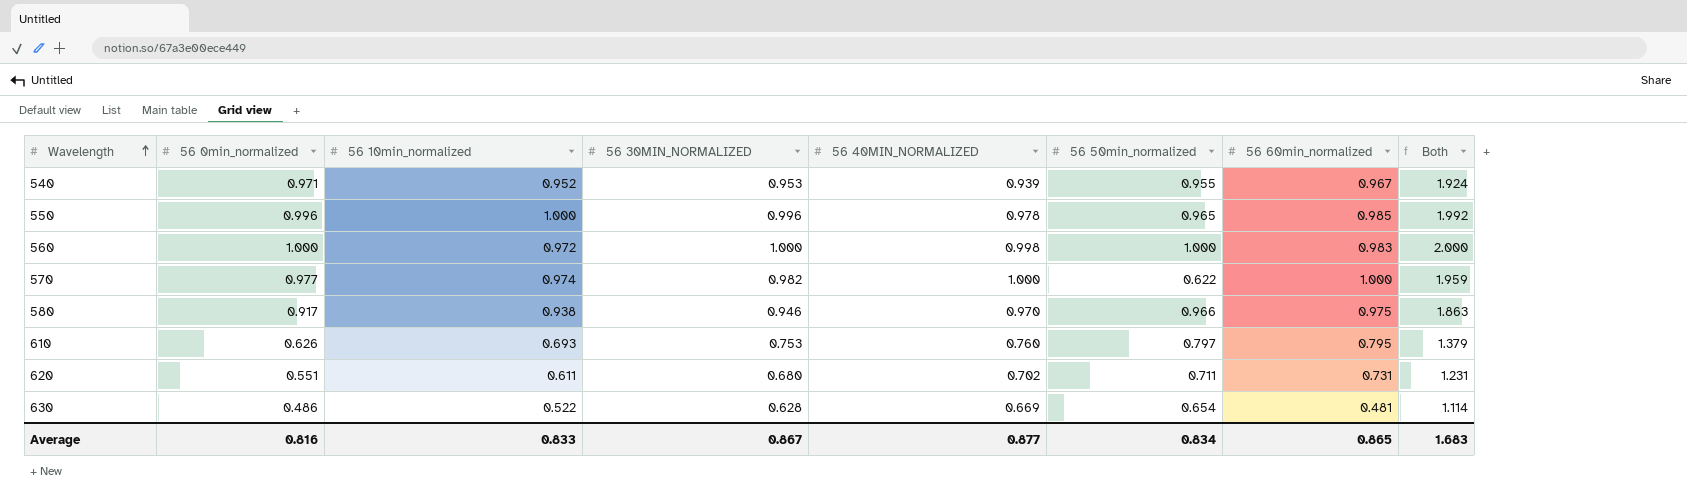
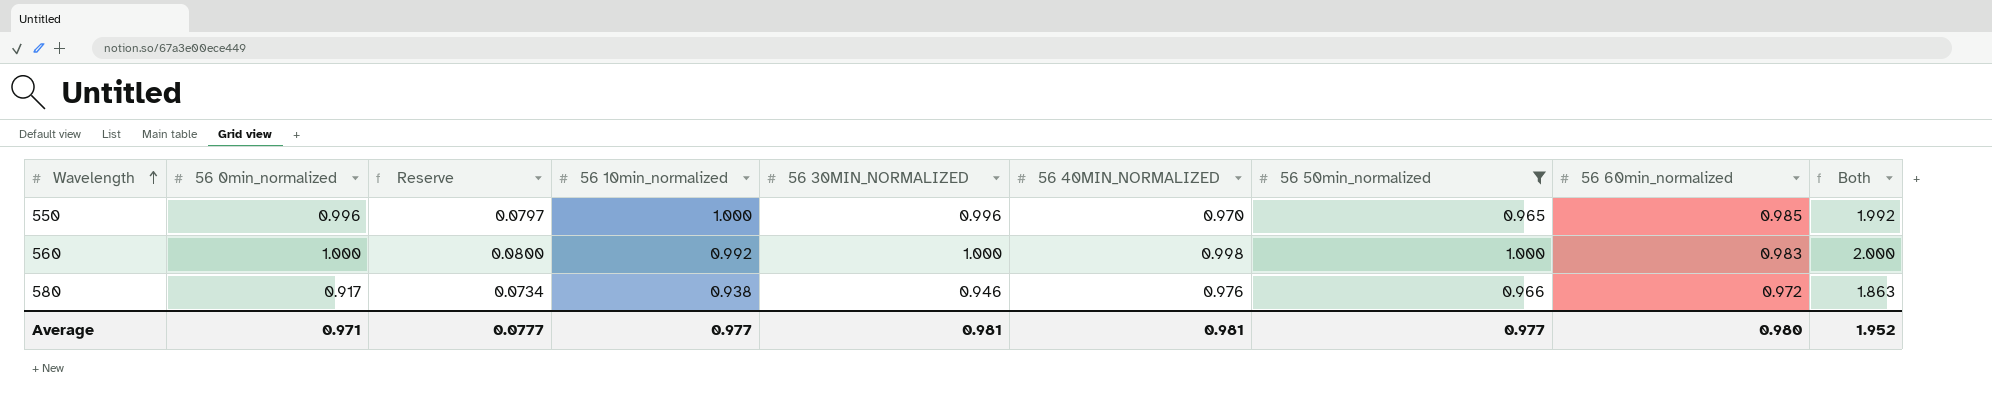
filter: none -> 56 50min_normalized >= 0.965
column Reserve | formula: none -> [56 0min_normalized] * 0.08
550 | 56 40MIN_NORMALIZED: 0.978 -> 0.970
560 | 56 10min_normalized: 0.972 -> 0.992
580 | 56 40MIN_NORMALIZED: 0.970 -> 0.976
580 | 56 60min_normalized: 0.975 -> 0.972
Average | 56 0min_normalized: 0.816 -> 0.971
Average | 56 10min_normalized: 0.833 -> 0.977
Average | 56 30MIN_NORMALIZED: 0.867 -> 0.981
Average | 56 40MIN_NORMALIZED: 0.877 -> 0.981
Average | 56 50min_normalized: 0.834 -> 0.977
Average | 56 60min_normalized: 0.865 -> 0.980
Average | Both: 1.683 -> 1.952

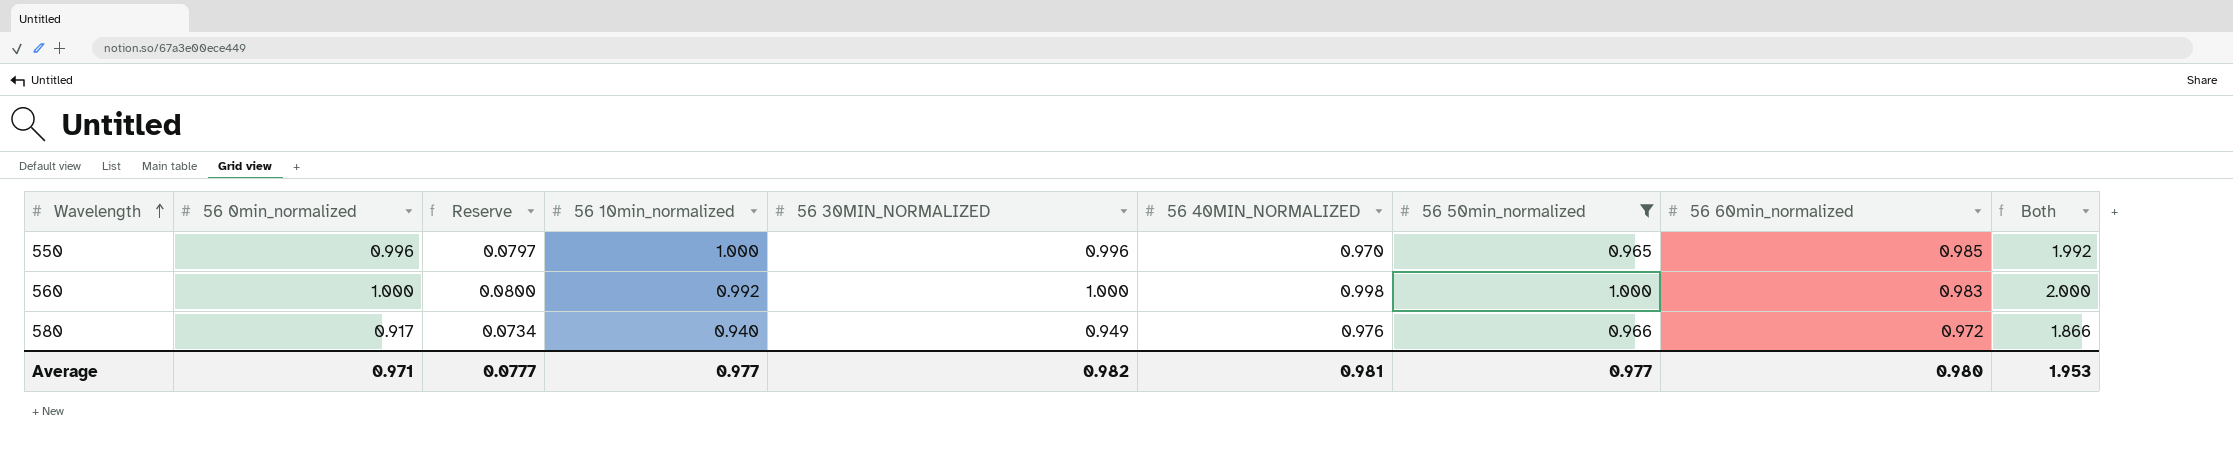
580 | 56 10min_normalized: 0.938 -> 0.940
580 | 56 30MIN_NORMALIZED: 0.946 -> 0.949
580 | Both: 1.863 -> 1.866
Average | 56 30MIN_NORMALIZED: 0.981 -> 0.982
Average | Both: 1.952 -> 1.953

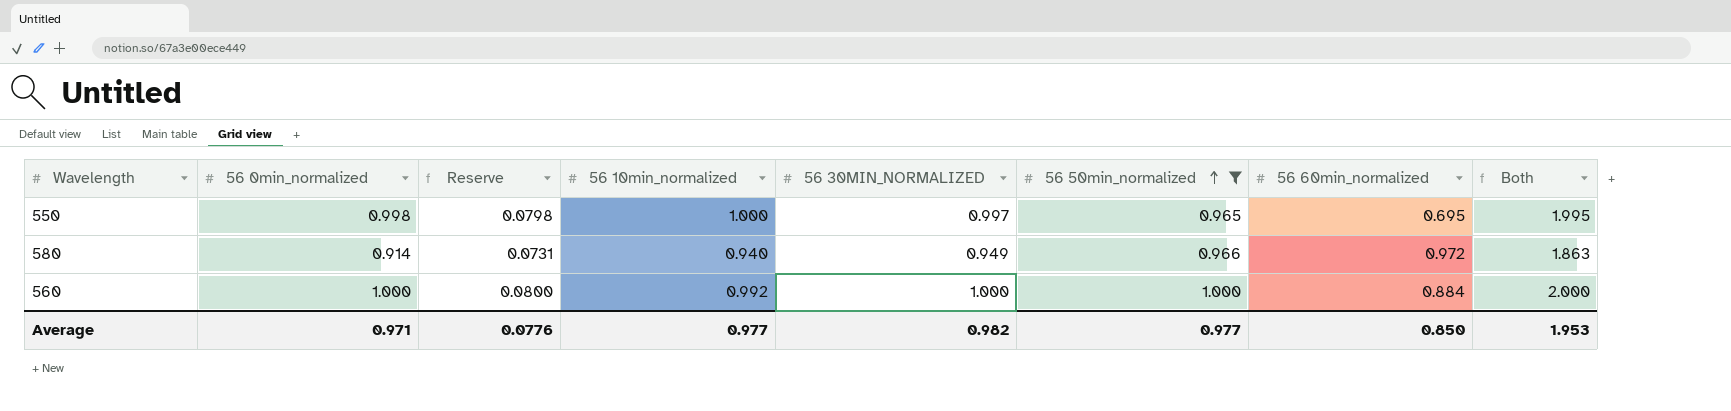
row order: Wavelength ascending -> 56 50min_normalized ascending
column 56 40MIN_NORMALIZED | position: 6 -> none
550 | 56 0min_normalized: 0.996 -> 0.998
550 | Reserve: 0.0797 -> 0.0798
550 | 56 30MIN_NORMALIZED: 0.996 -> 0.997
550 | 56 60min_normalized: 0.985 -> 0.695
550 | Both: 1.992 -> 1.995
580 | 56 0min_normalized: 0.917 -> 0.914
580 | Reserve: 0.0734 -> 0.0731
580 | Both: 1.866 -> 1.863
560 | 56 60min_normalized: 0.983 -> 0.884
Average | Reserve: 0.0777 -> 0.0776
Average | 56 60min_normalized: 0.980 -> 0.850

